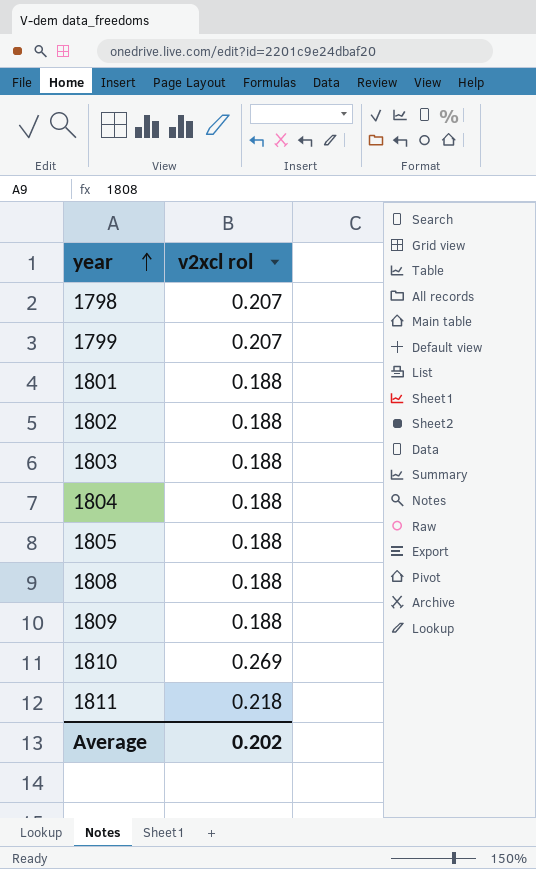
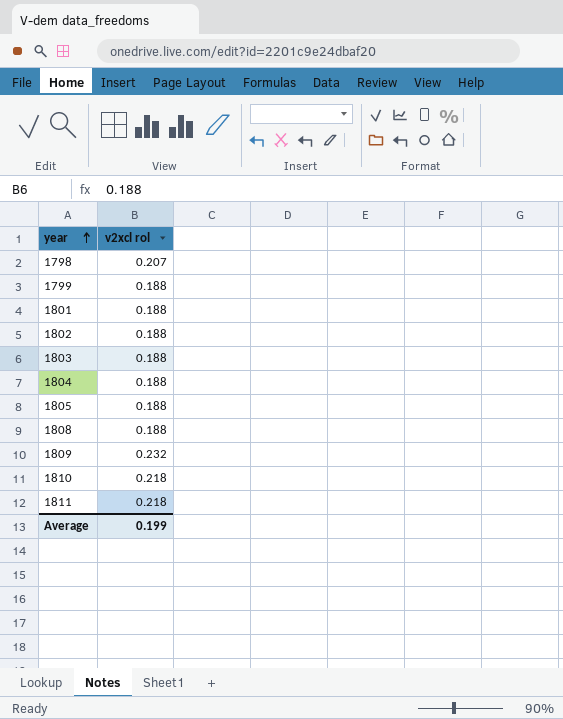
1799 | v2xcl rol: 0.207 -> 0.188
1809 | v2xcl rol: 0.188 -> 0.232
1810 | v2xcl rol: 0.269 -> 0.218
Average | v2xcl rol: 0.202 -> 0.199

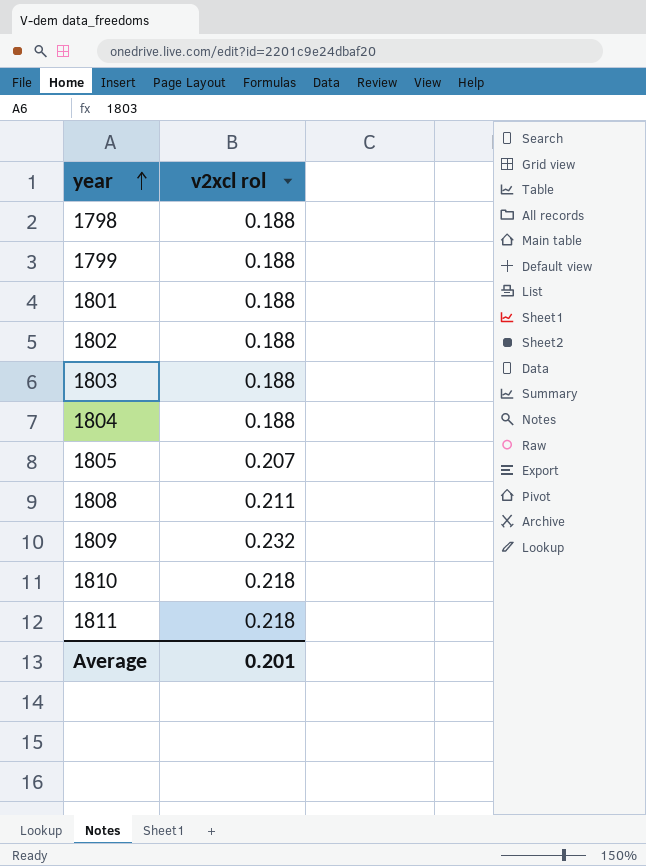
1798 | v2xcl rol: 0.207 -> 0.188
1805 | v2xcl rol: 0.188 -> 0.207
1808 | v2xcl rol: 0.188 -> 0.211
Average | v2xcl rol: 0.199 -> 0.201

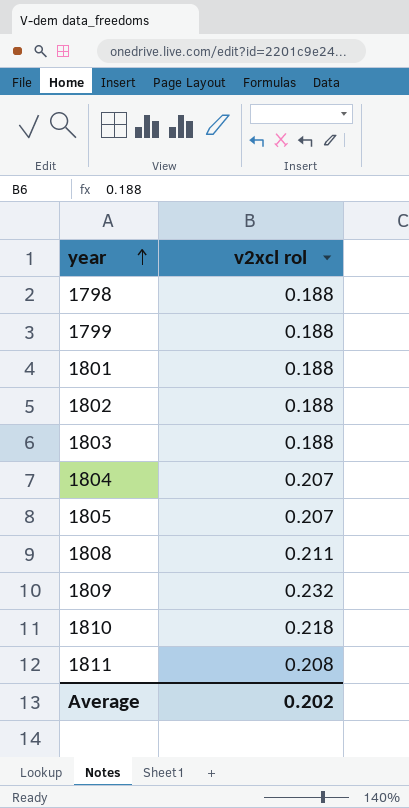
1804 | v2xcl rol: 0.188 -> 0.207
1811 | v2xcl rol: 0.218 -> 0.208
Average | v2xcl rol: 0.201 -> 0.202

